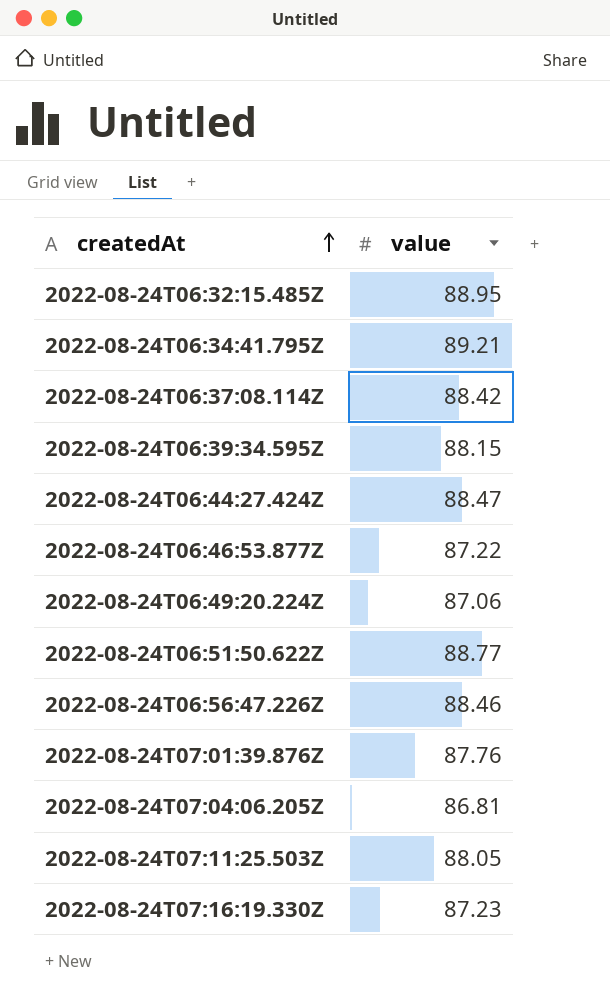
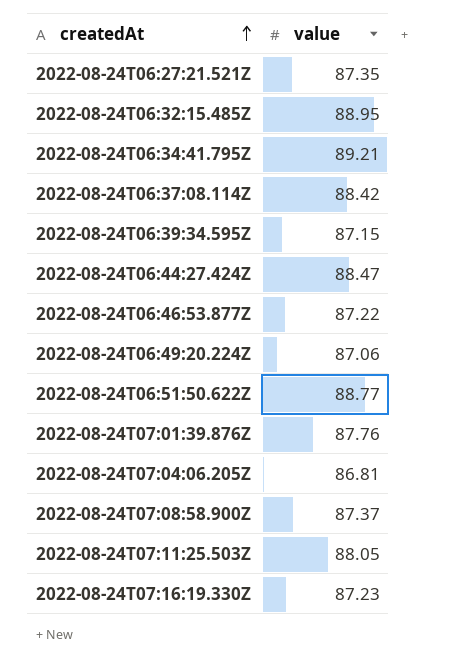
row 2022-08-24T06:56:47.226Z: 88.46 -> none
row 2022-08-24T06:27:21.521Z: none -> 87.35
2022-08-24T06:39:34.595Z | value: 88.15 -> 87.15
row 2022-08-24T07:08:58.900Z: none -> 87.37

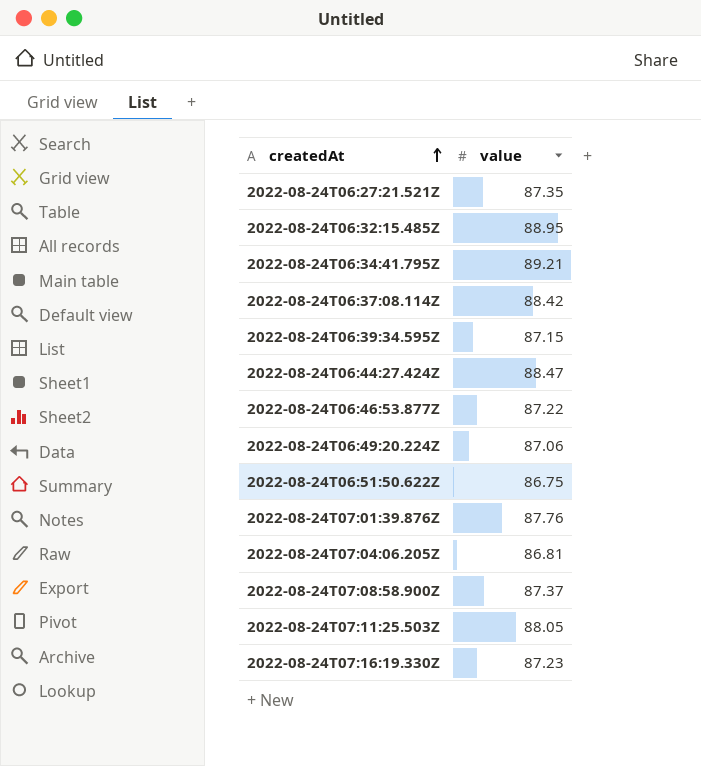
2022-08-24T06:51:50.622Z | value: 88.77 -> 86.75

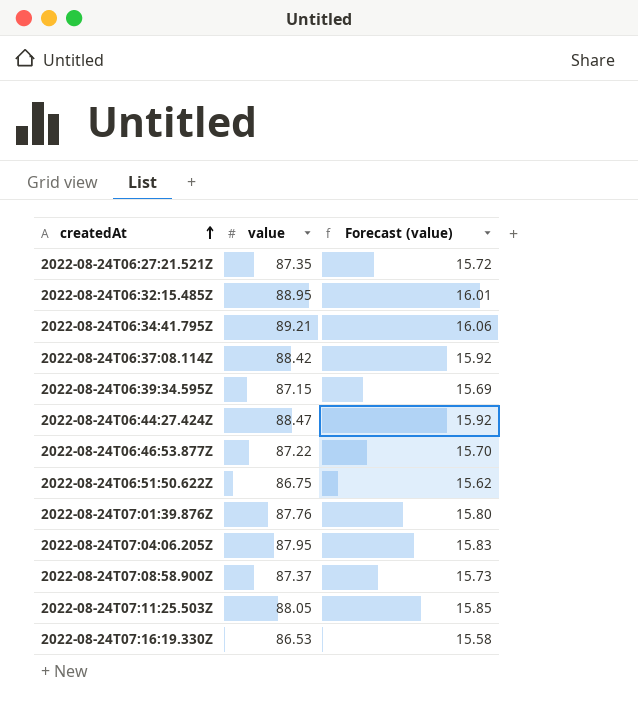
column Forecast (value) | formula: none -> [value] * 0.18
row 2022-08-24T06:49:20.224Z: 87.06 -> none
2022-08-24T07:04:06.205Z | value: 86.81 -> 87.95
2022-08-24T07:16:19.330Z | value: 87.23 -> 86.53

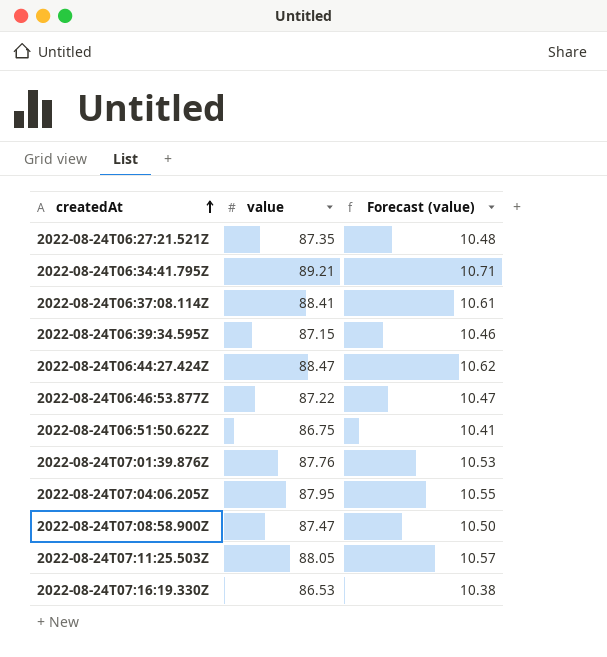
column Forecast (value) | formula: [value] * 0.18 -> [value] * 0.12
row 2022-08-24T06:32:15.485Z: 88.95 | 16.01 -> none
2022-08-24T06:37:08.114Z | value: 88.42 -> 88.41
2022-08-24T07:08:58.900Z | value: 87.37 -> 87.47

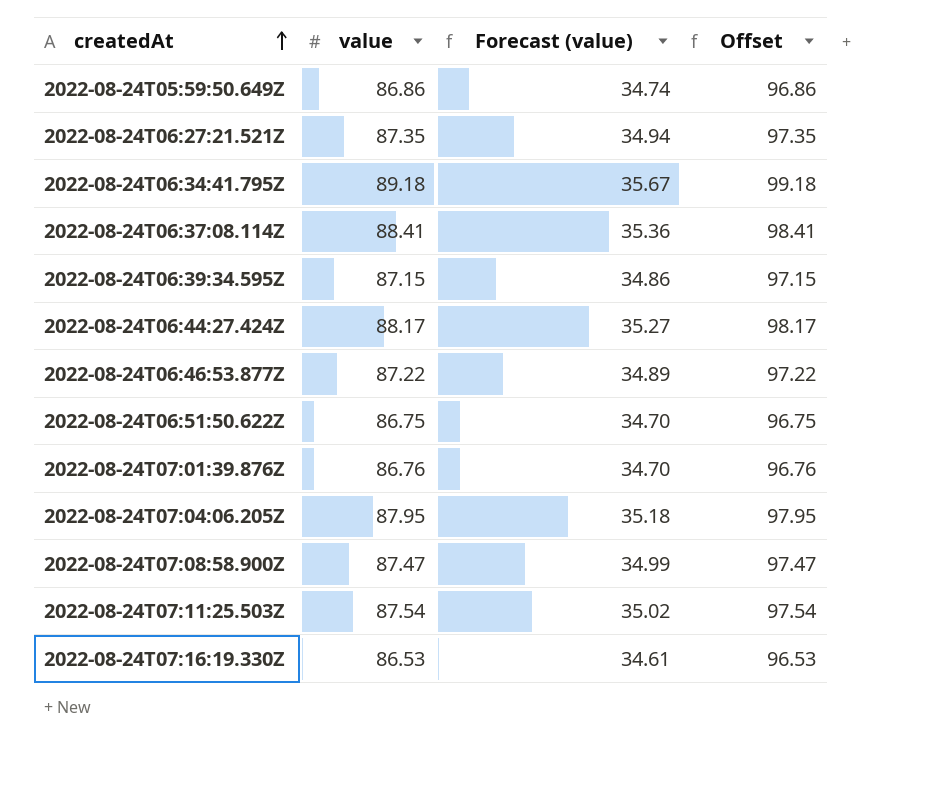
column Forecast (value) | formula: [value] * 0.12 -> [value] * 0.4
column Offset | formula: none -> [value] + 10
row 2022-08-24T05:59:50.649Z: none -> 86.86 | 34.74 | 96.86
2022-08-24T06:34:41.795Z | value: 89.21 -> 89.18
2022-08-24T06:44:27.424Z | value: 88.47 -> 88.17
2022-08-24T07:01:39.876Z | value: 87.76 -> 86.76
2022-08-24T07:11:25.503Z | value: 88.05 -> 87.54

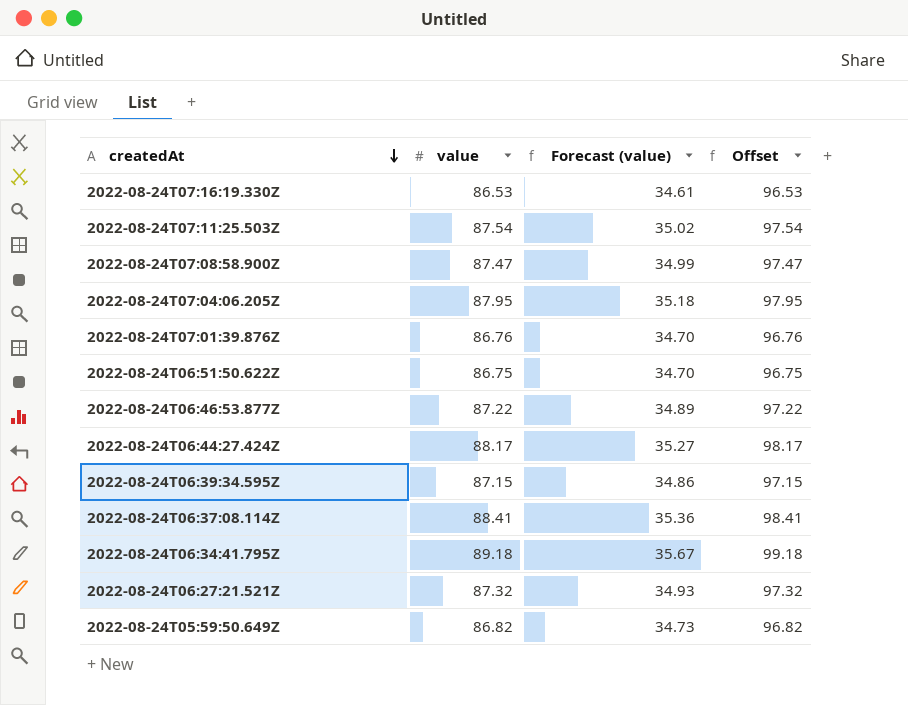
row order: createdAt ascending -> createdAt descending
2022-08-24T06:27:21.521Z | value: 87.35 -> 87.32
2022-08-24T06:27:21.521Z | Forecast (value): 34.94 -> 34.93
2022-08-24T06:27:21.521Z | Offset: 97.35 -> 97.32
2022-08-24T05:59:50.649Z | value: 86.86 -> 86.82
2022-08-24T05:59:50.649Z | Forecast (value): 34.74 -> 34.73
2022-08-24T05:59:50.649Z | Offset: 96.86 -> 96.82

